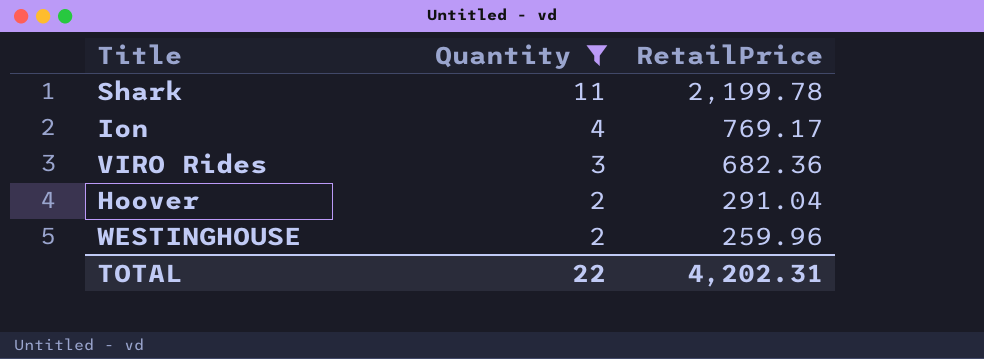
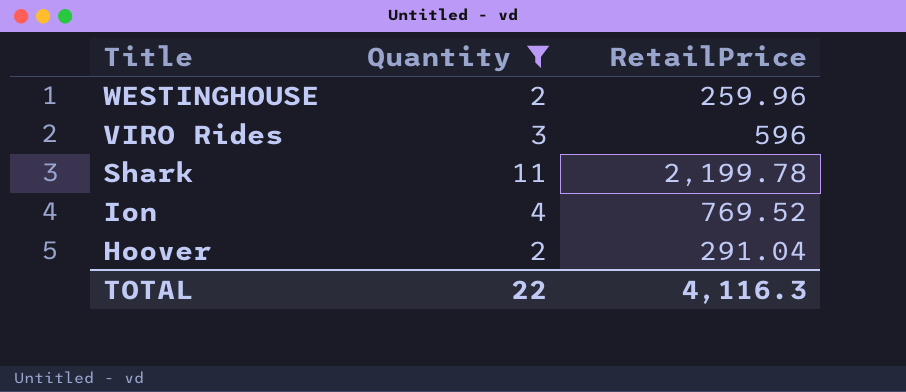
row order: Quantity descending -> Title descending
VIRO Rides | RetailPrice: 682.36 -> 596
Ion | RetailPrice: 769.17 -> 769.52
TOTAL | RetailPrice: 4,202.31 -> 4,116.3

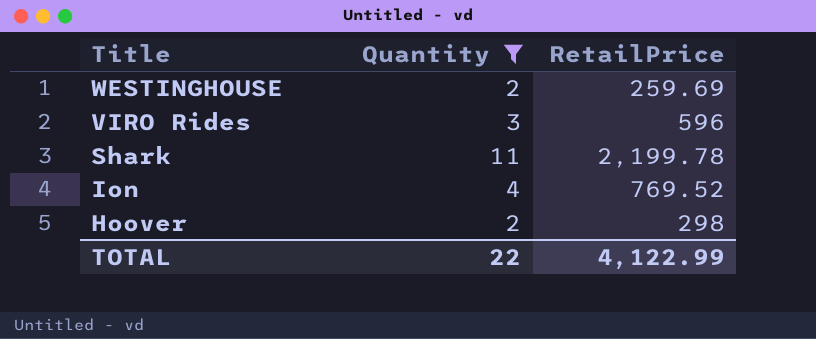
WESTINGHOUSE | RetailPrice: 259.96 -> 259.69
Hoover | RetailPrice: 291.04 -> 298
TOTAL | RetailPrice: 4,116.3 -> 4,122.99

